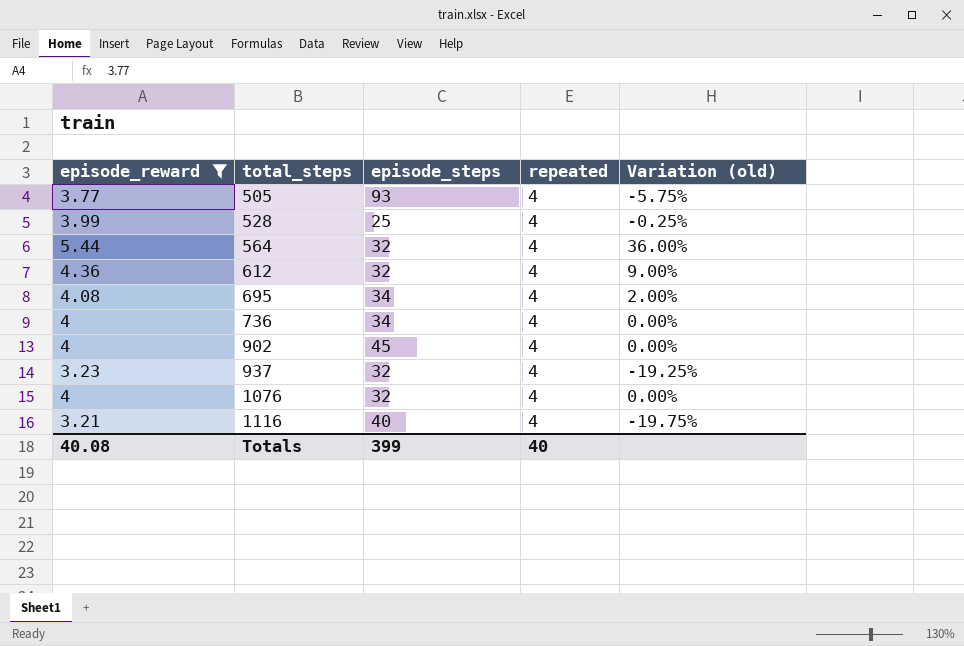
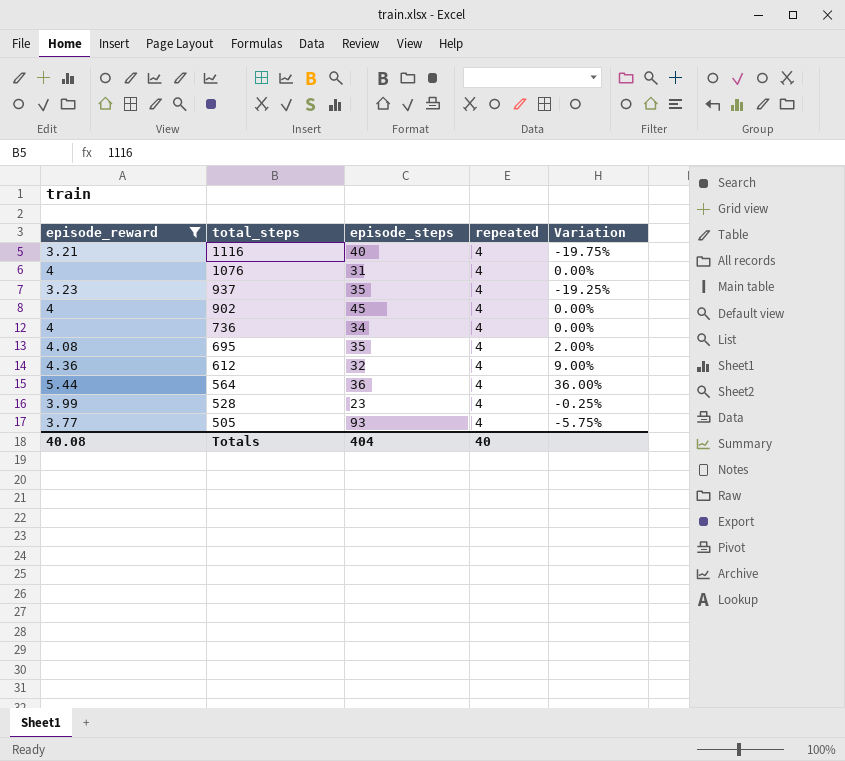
row order: total_steps ascending -> total_steps descending
column name: Variation (old) -> Variation
1076 | episode_steps: 32 -> 31
937 | episode_steps: 32 -> 35
695 | episode_steps: 34 -> 35
564 | episode_steps: 32 -> 36
528 | episode_steps: 25 -> 23
Totals | episode_steps: 399 -> 404

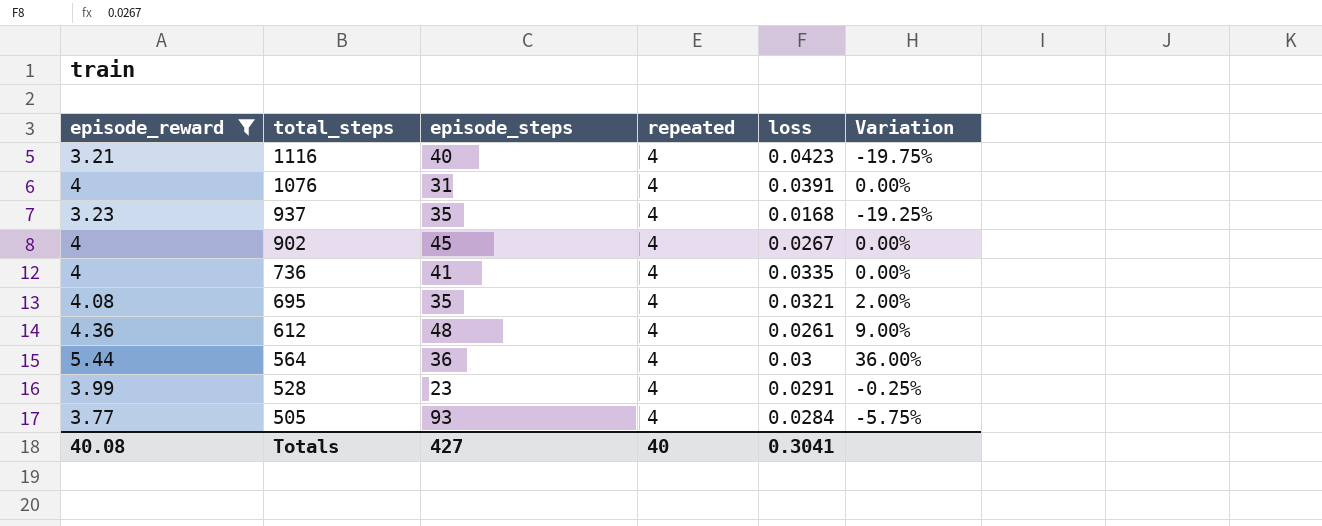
column loss | position: none -> 5
736 | episode_steps: 34 -> 41
612 | episode_steps: 32 -> 48
Totals | episode_steps: 404 -> 427

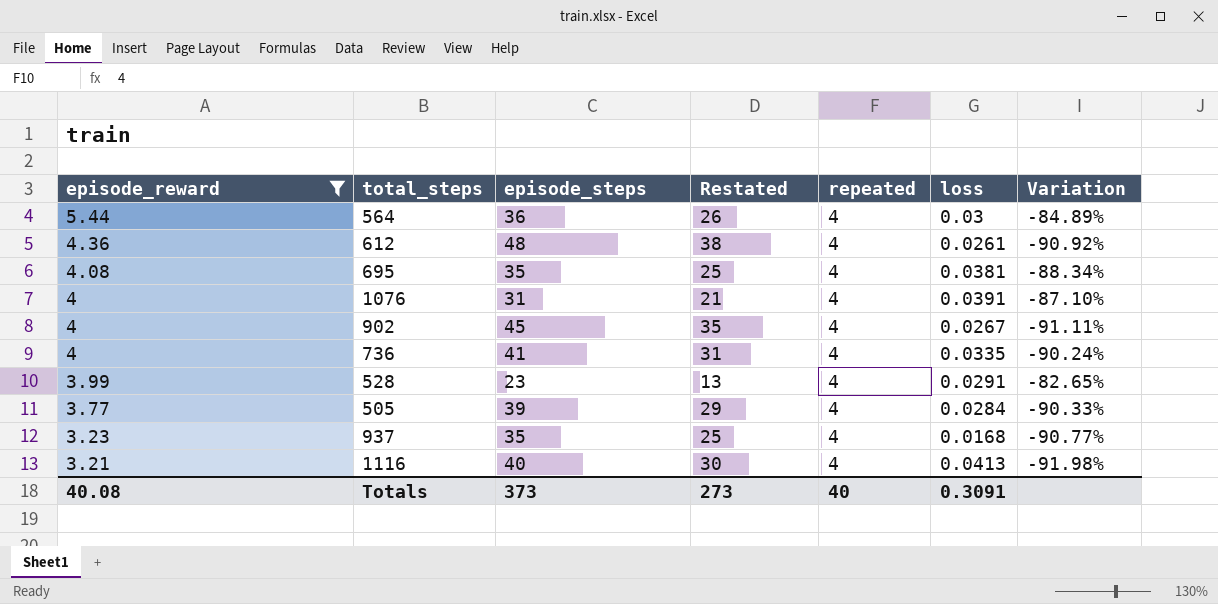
row order: total_steps descending -> episode_reward descending
column Restated | formula: none -> [episode_steps] - 10
column Variation | formula: ([episode_reward] - [repeated]) / [repeated] -> ([episode_reward] - [episode_steps]) / [episode_steps]
695 | loss: 0.0321 -> 0.0381
505 | episode_steps: 93 -> 39
1116 | loss: 0.0423 -> 0.0413
Totals | episode_steps: 427 -> 373
Totals | loss: 0.3041 -> 0.3091

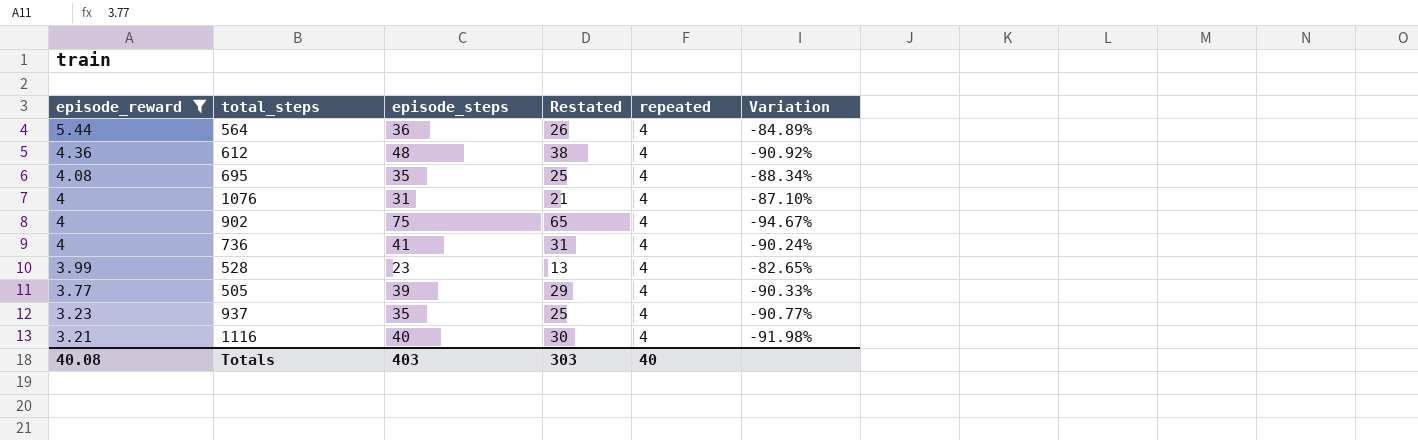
column loss | position: 6 -> none
902 | episode_steps: 45 -> 75
902 | Restated: 35 -> 65
902 | Variation: -91.11% -> -94.67%
Totals | episode_steps: 373 -> 403
Totals | Restated: 273 -> 303

